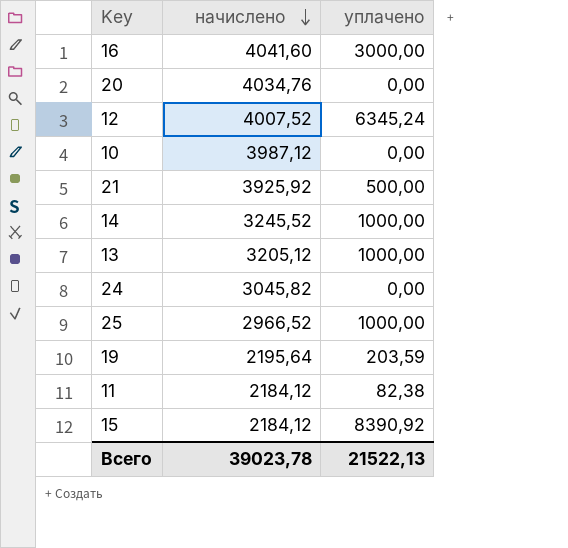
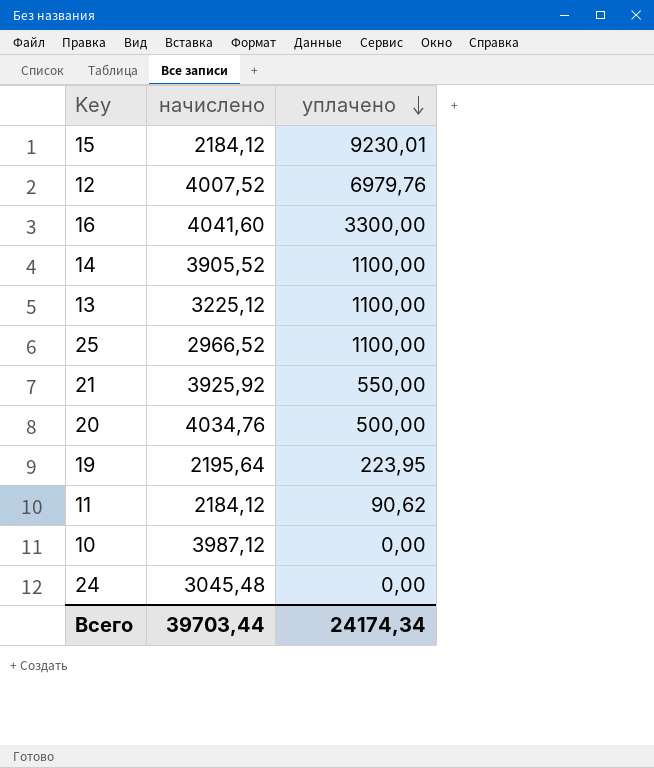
row order: начислено descending -> уплачено descending
15 | уплачено: 8390,92 -> 9230,01
12 | уплачено: 6345,24 -> 6979,76
16 | уплачено: 3000,00 -> 3300,00
14 | начислено: 3245,52 -> 3905,52
14 | уплачено: 1000,00 -> 1100,00
13 | начислено: 3205,12 -> 3225,12
13 | уплачено: 1000,00 -> 1100,00
25 | уплачено: 1000,00 -> 1100,00
21 | уплачено: 500,00 -> 550,00
20 | уплачено: 0,00 -> 500,00
19 | уплачено: 203,59 -> 223,95
11 | уплачено: 82,38 -> 90,62
24 | начислено: 3045,82 -> 3045,48
Всего | начислено: 39023,78 -> 39703,44
Всего | уплачено: 21522,13 -> 24174,34

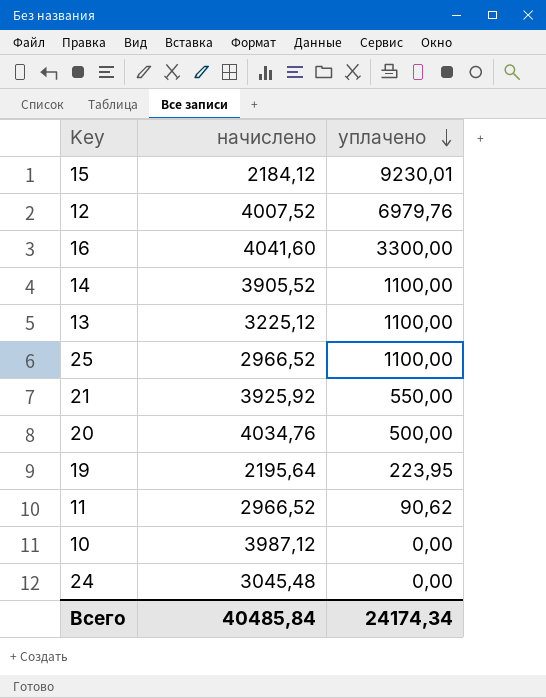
11 | начислено: 2184,12 -> 2966,52
Всего | начислено: 39703,44 -> 40485,84

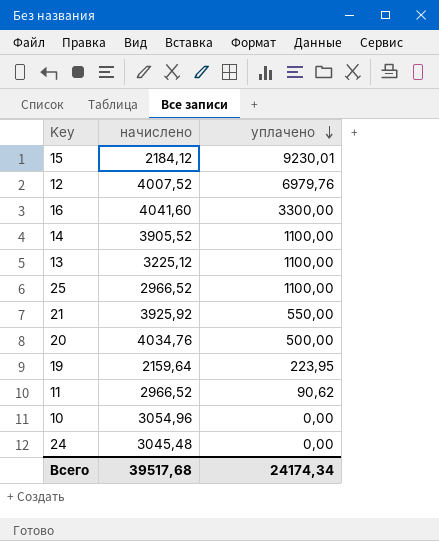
19 | начислено: 2195,64 -> 2159,64
10 | начислено: 3987,12 -> 3054,96
Всего | начислено: 40485,84 -> 39517,68

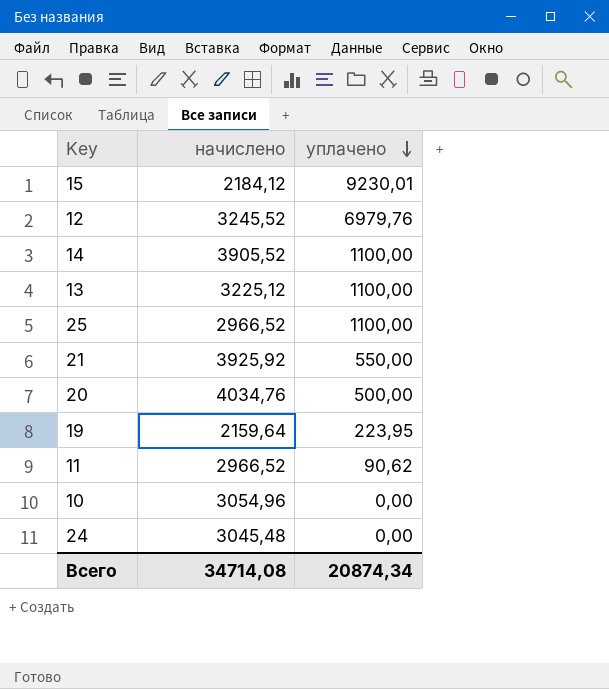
row 16: 4041,60 | 3300,00 -> none
12 | начислено: 4007,52 -> 3245,52
Всего | начислено: 39517,68 -> 34714,08
Всего | уплачено: 24174,34 -> 20874,34

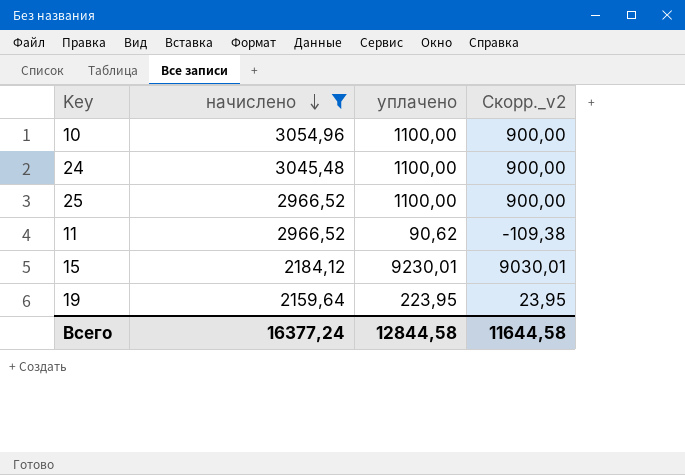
filter: none -> начислено <= 3054,96
row order: уплачено descending -> начислено descending
column Скорр._v2 | formula: none -> [уплачено] - 200
10 | уплачено: 0,00 -> 1100,00
24 | уплачено: 0,00 -> 1100,00
Всего | начислено: 34714,08 -> 16377,24
Всего | уплачено: 20874,34 -> 12844,58

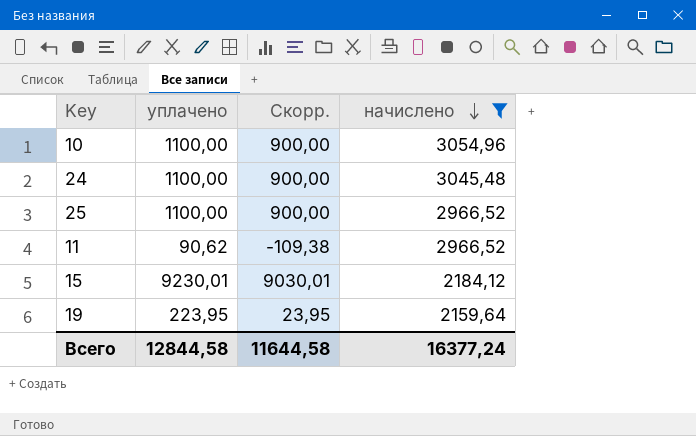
column name: Скорр._v2 -> Скорр.
column начислено | position: 2 -> 4

